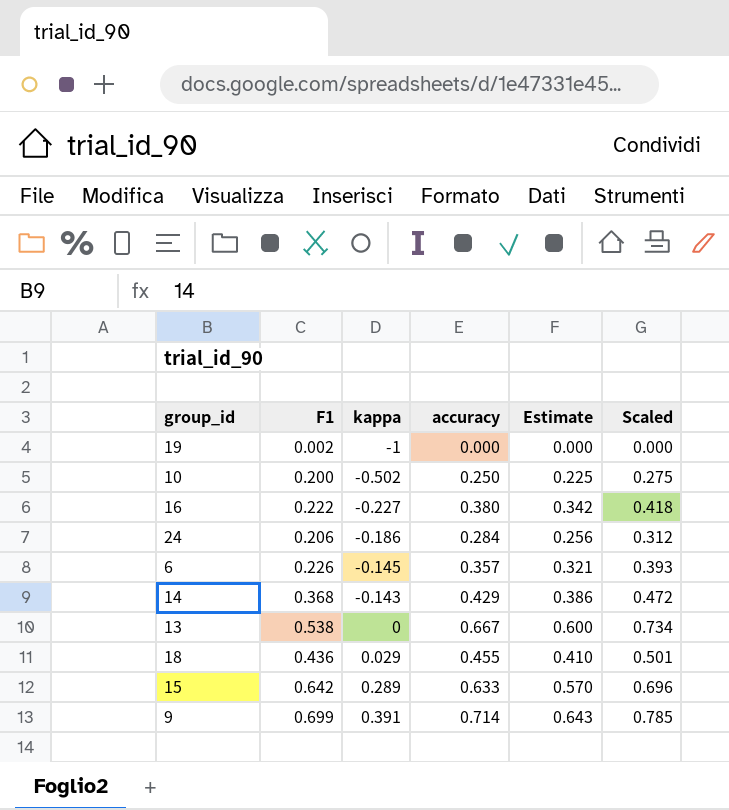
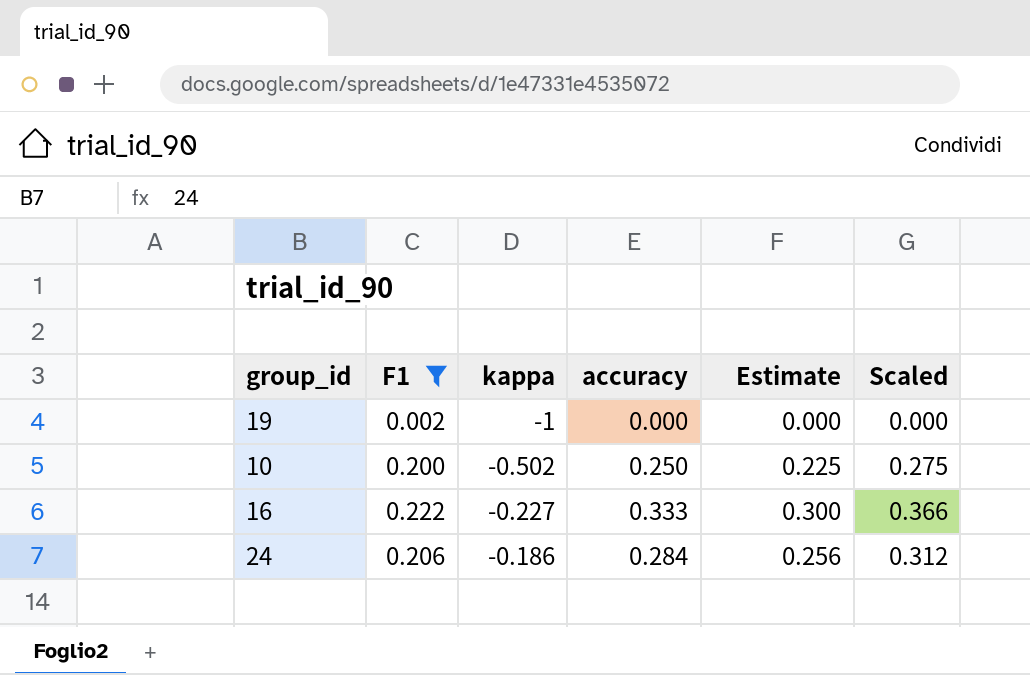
filter: none -> F1 <= 0.222
16 | accuracy: 0.380 -> 0.333
16 | Estimate: 0.342 -> 0.300
16 | Scaled: 0.418 -> 0.366

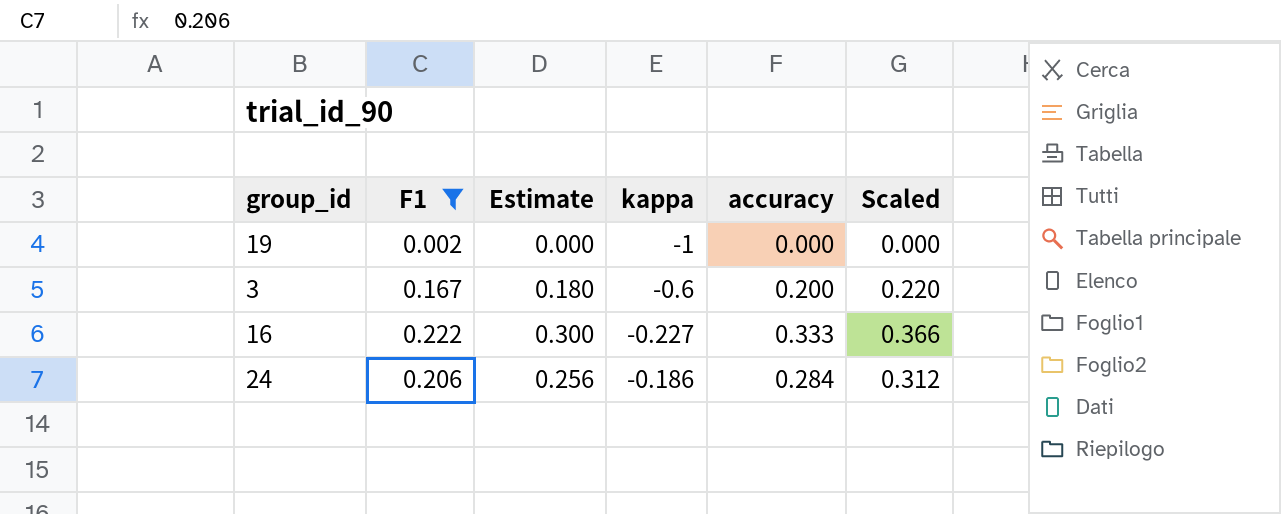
column Estimate | position: 5 -> 3
row 10: 0.200 | -0.502 | 0.250 | 0.225 | 0.275 -> none
row 3: none -> 0.167 | 0.180 | -0.6 | 0.200 | 0.220

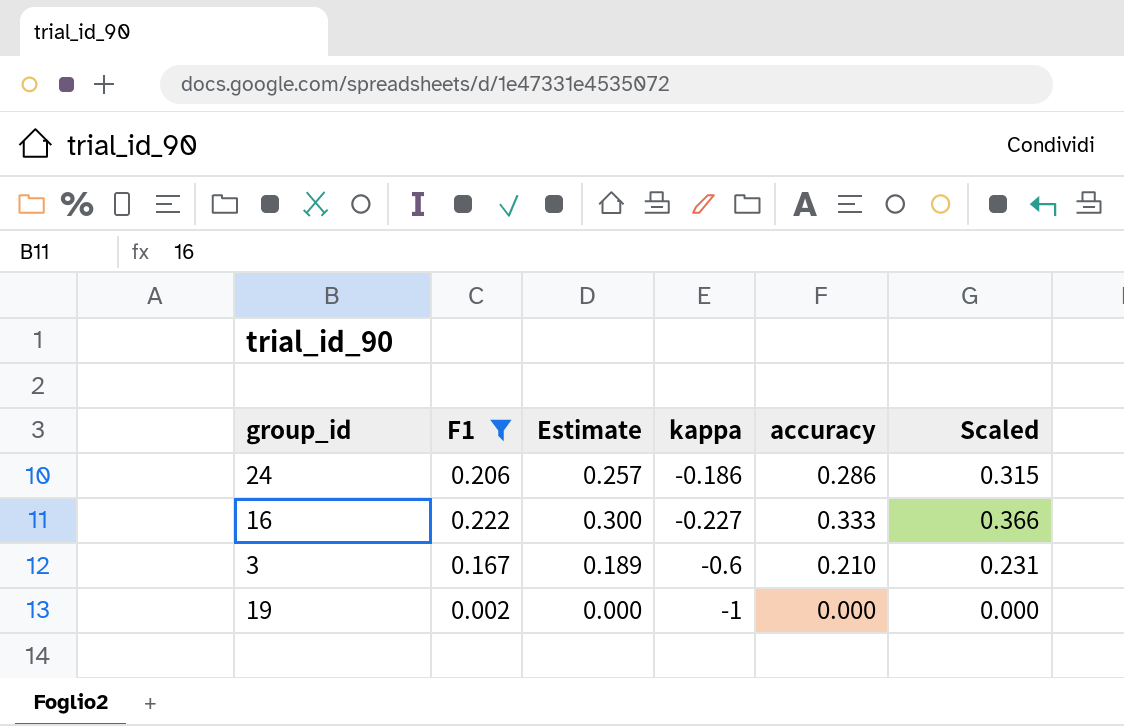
row order: kappa ascending -> kappa descending
24 | Estimate: 0.256 -> 0.257
24 | accuracy: 0.284 -> 0.286
24 | Scaled: 0.312 -> 0.315
3 | Estimate: 0.180 -> 0.189
3 | accuracy: 0.200 -> 0.210
3 | Scaled: 0.220 -> 0.231

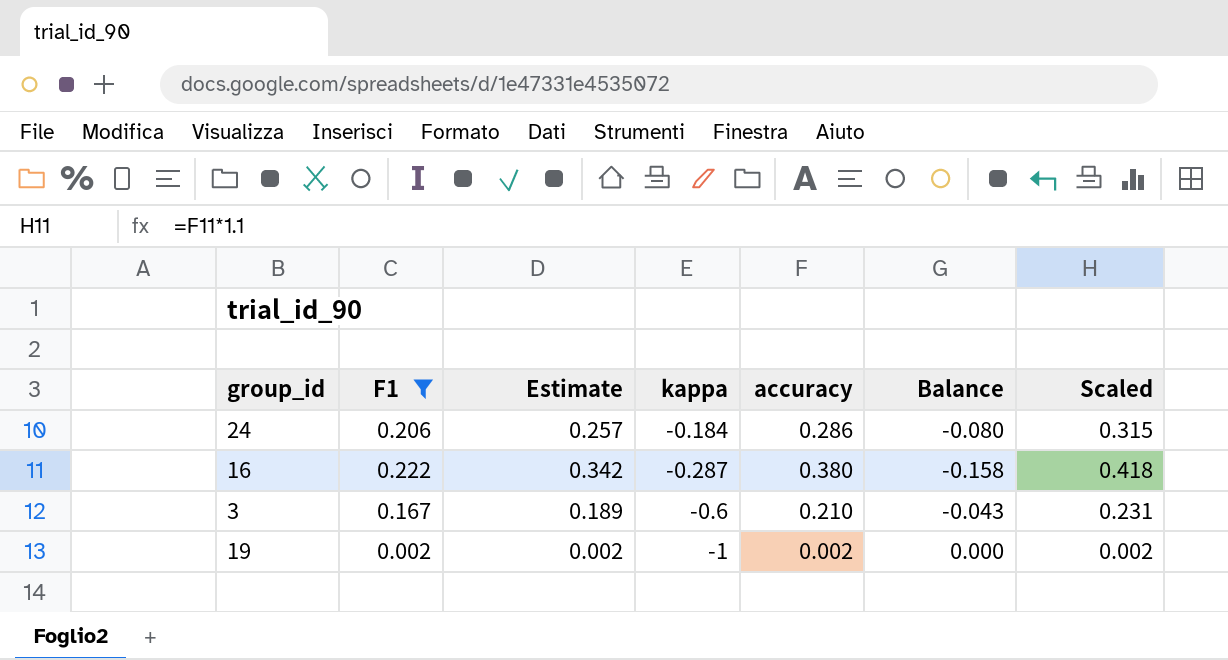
column Balance | formula: none -> [F1] - [accuracy]
24 | kappa: -0.186 -> -0.184
16 | Estimate: 0.300 -> 0.342
16 | kappa: -0.227 -> -0.287
16 | accuracy: 0.333 -> 0.380
16 | Scaled: 0.366 -> 0.418
19 | Estimate: 0.000 -> 0.002
19 | accuracy: 0.000 -> 0.002
19 | Scaled: 0.000 -> 0.002

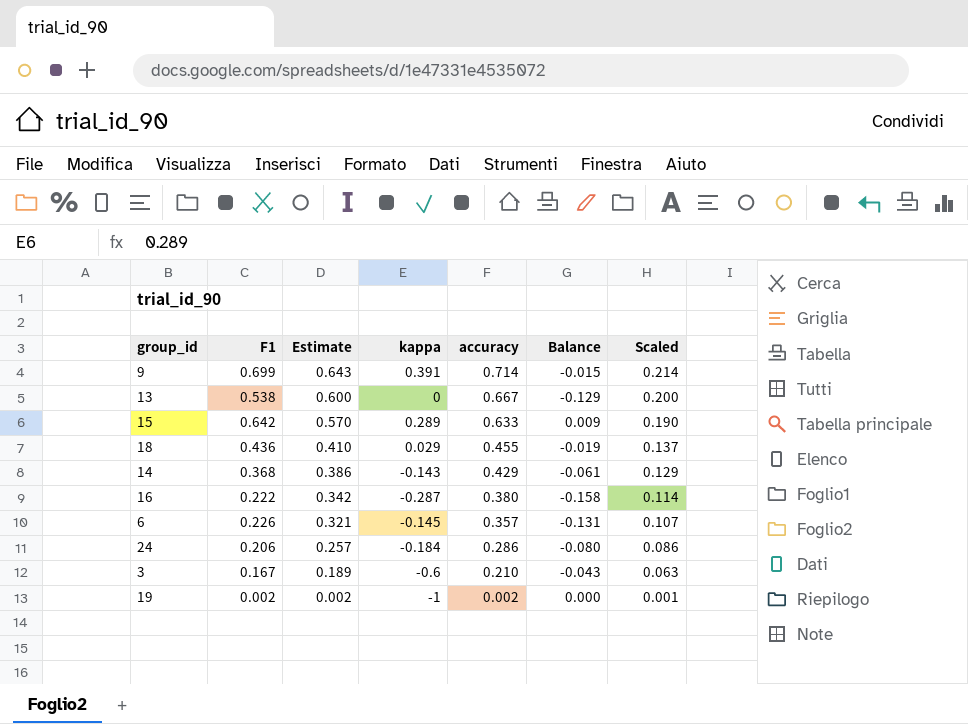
filter: F1 <= 0.222 -> none
row order: kappa descending -> Estimate descending
column Scaled | formula: [accuracy] * 1.1 -> [accuracy] * 0.3

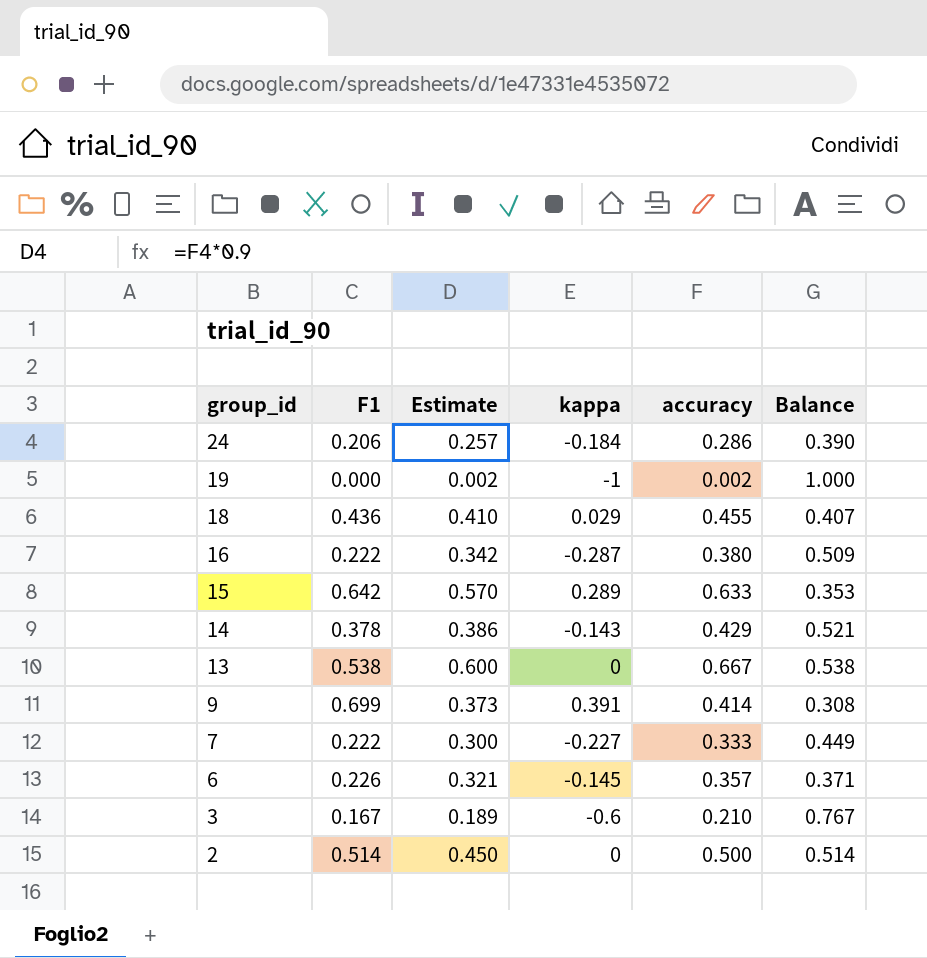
row order: Estimate descending -> group_id descending
column Scaled | formula: [accuracy] * 0.3 -> none
column Balance | formula: [F1] - [accuracy] -> [F1] - [kappa]
19 | F1: 0.002 -> 0.000
14 | F1: 0.368 -> 0.378
9 | Estimate: 0.643 -> 0.373
9 | accuracy: 0.714 -> 0.414
row 7: none -> 0.222 | 0.300 | -0.227 | 0.333 | 0.449
row 2: none -> 0.514 | 0.450 | 0 | 0.500 | 0.514

